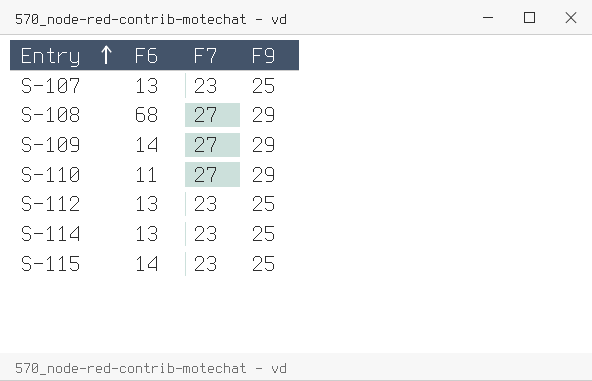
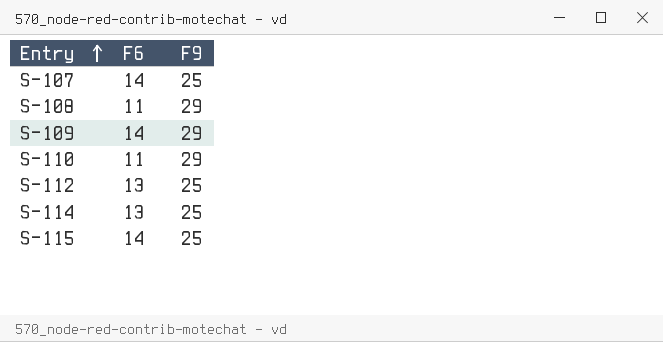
column F7 | position: 3 -> none
S-107 | F6: 13 -> 14
S-108 | F6: 68 -> 11

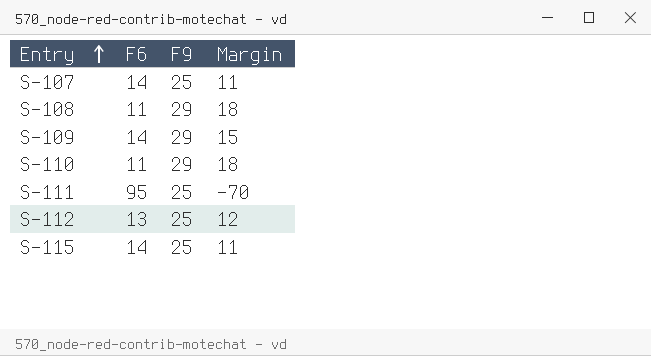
column Margin | formula: none -> [F9] - [F6]
row S-114: 13 | 25 -> none
row S-111: none -> 95 | 25 | -70

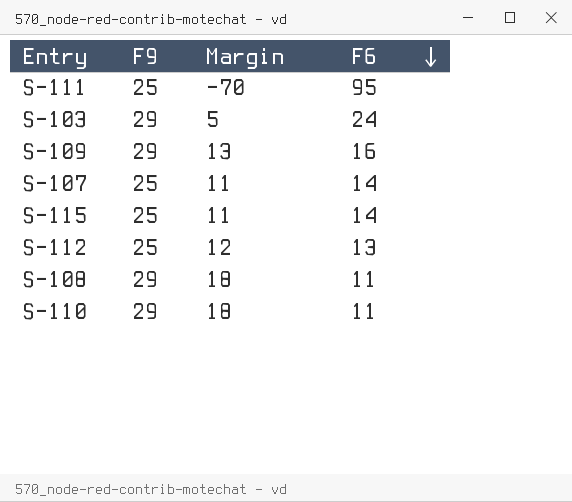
row order: Entry ascending -> F6 descending
column F6 | position: 2 -> 4
row S-103: none -> 29 | 5 | 24
S-109 | Margin: 15 -> 13
S-109 | F6: 14 -> 16

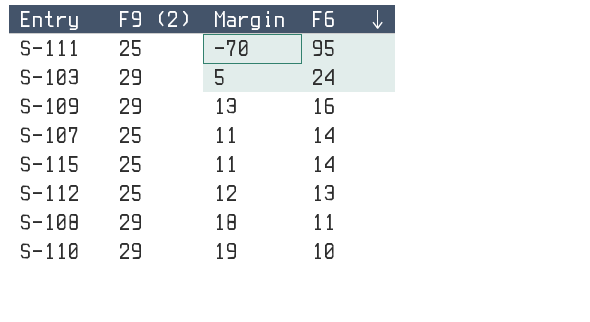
column name: F9 -> F9 (2)
S-110 | Margin: 18 -> 19
S-110 | F6: 11 -> 10

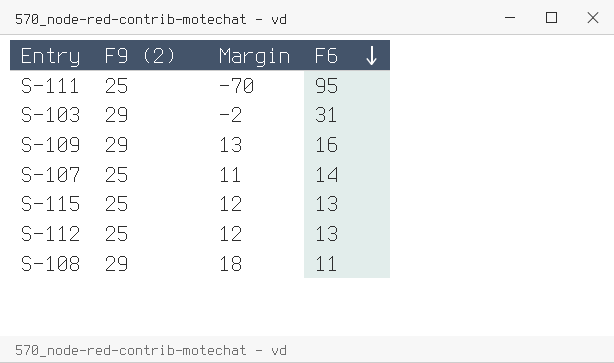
row S-110: 29 | 19 | 10 -> none
S-103 | Margin: 5 -> -2
S-103 | F6: 24 -> 31
S-115 | Margin: 11 -> 12
S-115 | F6: 14 -> 13

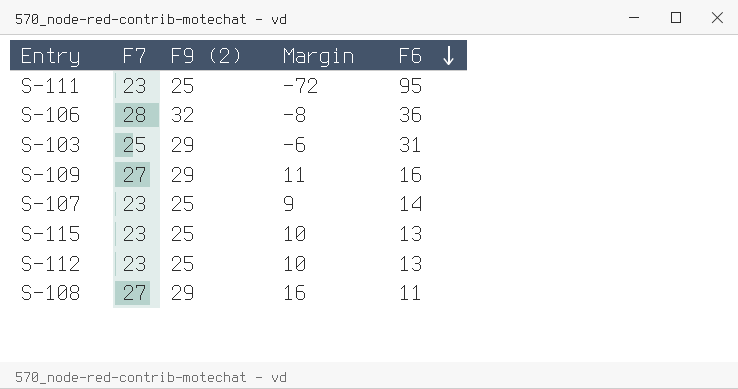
column F7 | position: none -> 2
column Margin | formula: [F9 (2)] - [F6] -> [F7] - [F6]
row S-106: none -> 28 | 32 | -8 | 36

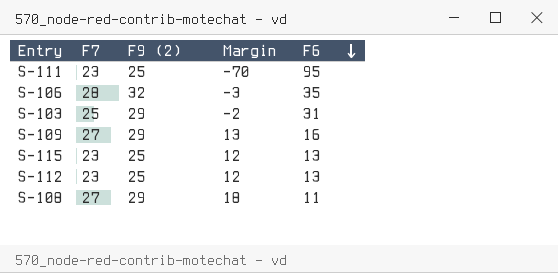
column Margin | formula: [F7] - [F6] -> [F9 (2)] - [F6]
row S-107: 23 | 25 | 9 | 14 -> none
S-106 | F6: 36 -> 35

